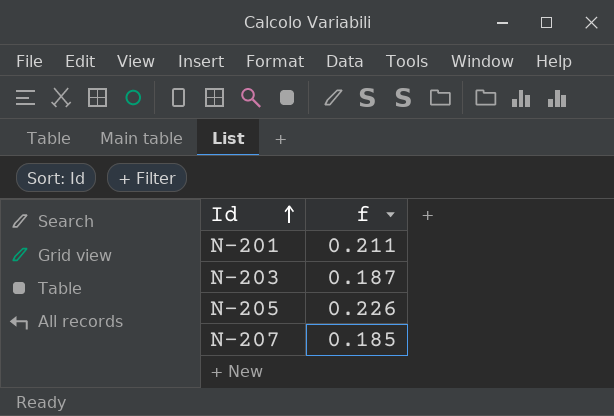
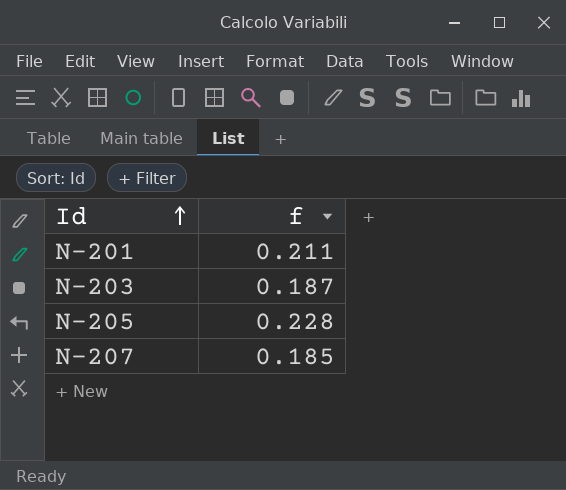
N-205 | f: 0.226 -> 0.228

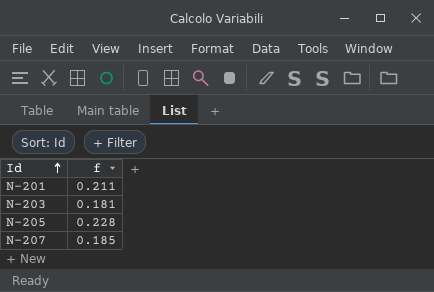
N-203 | f: 0.187 -> 0.181

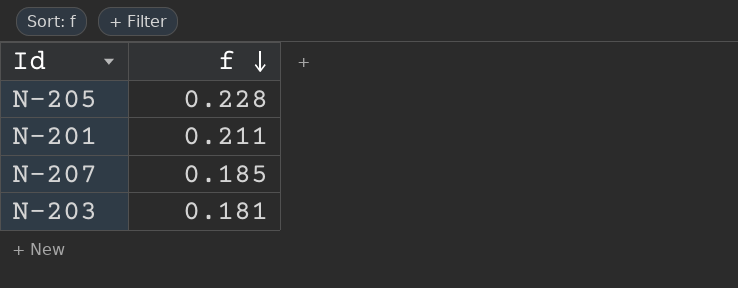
row order: Id ascending -> f descending

